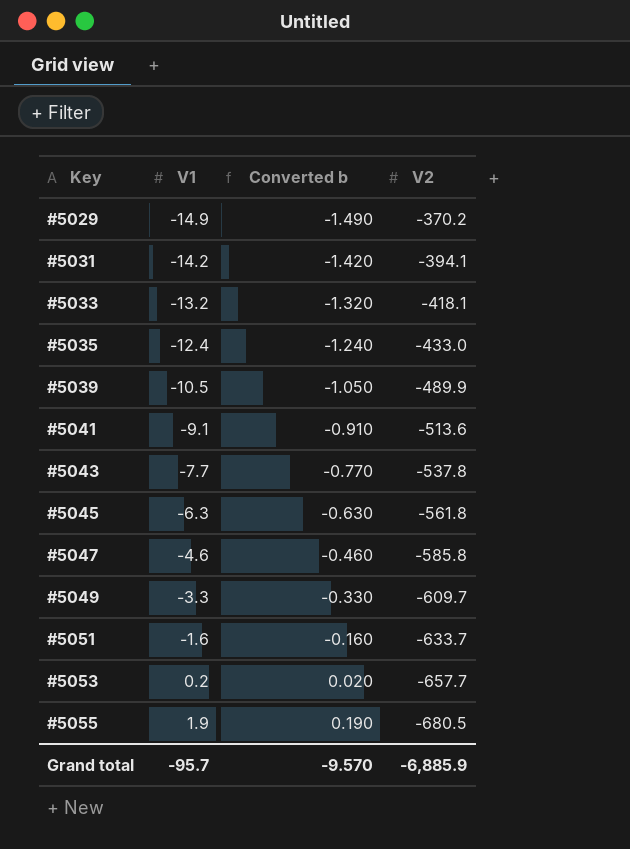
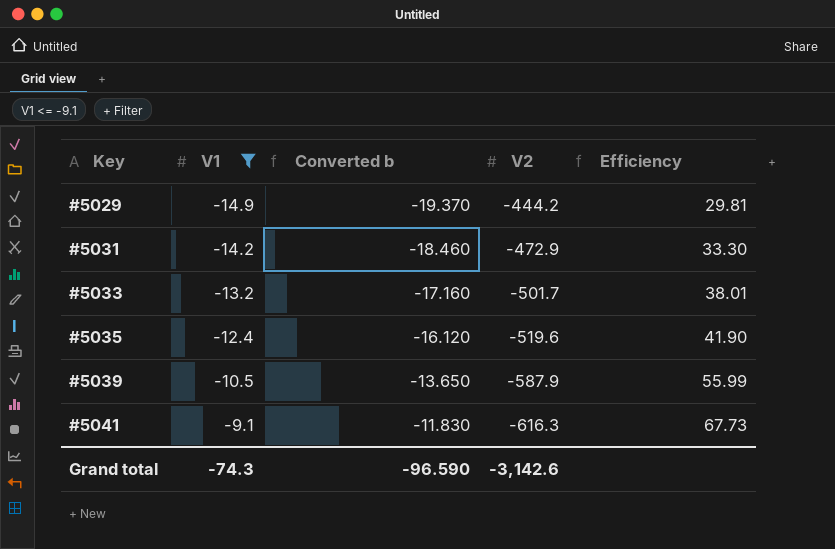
filter: none -> V1 <= -9.1
column Converted b | formula: [V1] * 0.1 -> [V1] * 1.3
column Efficiency | formula: none -> [V2] / [V1]
#5029 | V2: -370.2 -> -444.2
#5031 | V2: -394.1 -> -472.9
#5033 | V2: -418.1 -> -501.7
#5035 | V2: -433.0 -> -519.6
#5039 | V2: -489.9 -> -587.9
#5041 | V2: -513.6 -> -616.3
Grand total | V1: -95.7 -> -74.3
Grand total | Converted b: -9.570 -> -96.590
Grand total | V2: -6,885.9 -> -3,142.6

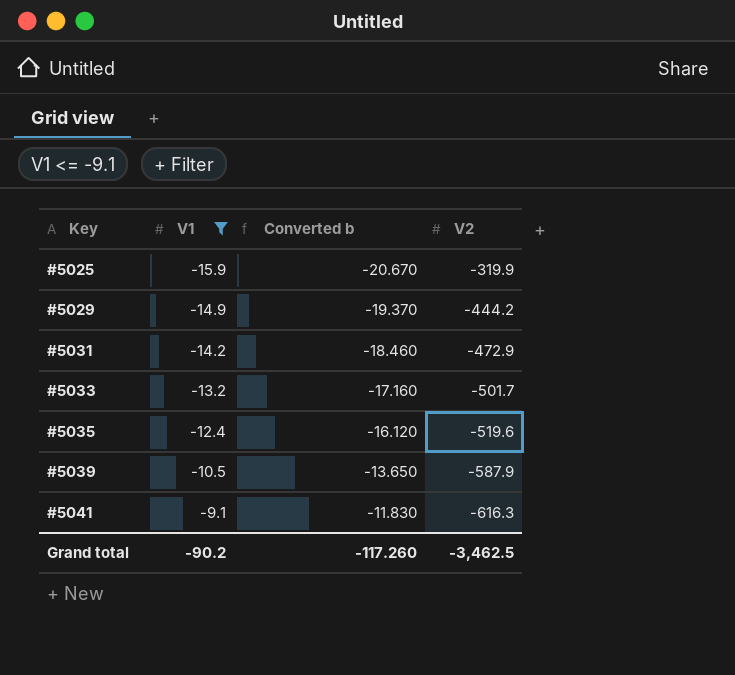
column Efficiency | formula: [V2] / [V1] -> none
row #5025: none -> -15.9 | -20.670 | -319.9
Grand total | V1: -74.3 -> -90.2
Grand total | Converted b: -96.590 -> -117.260
Grand total | V2: -3,142.6 -> -3,462.5

